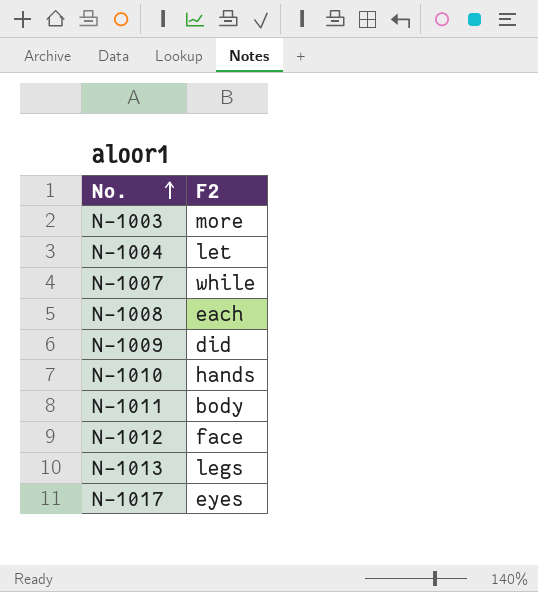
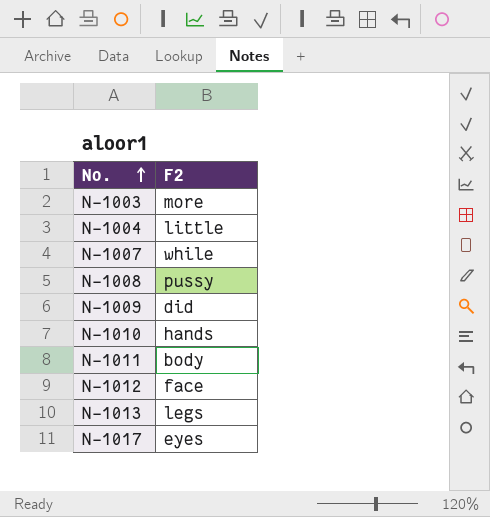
N-1004 | F2: let -> little
N-1008 | F2: each -> pussy

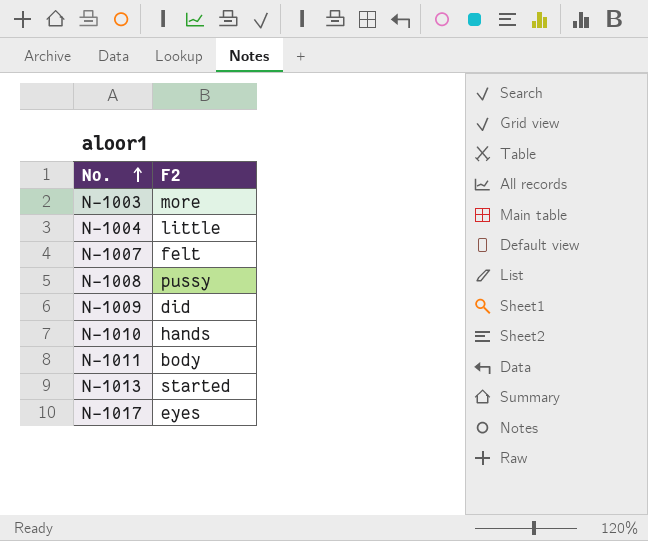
row N-1012: face -> none
N-1007 | F2: while -> felt
N-1013 | F2: legs -> started

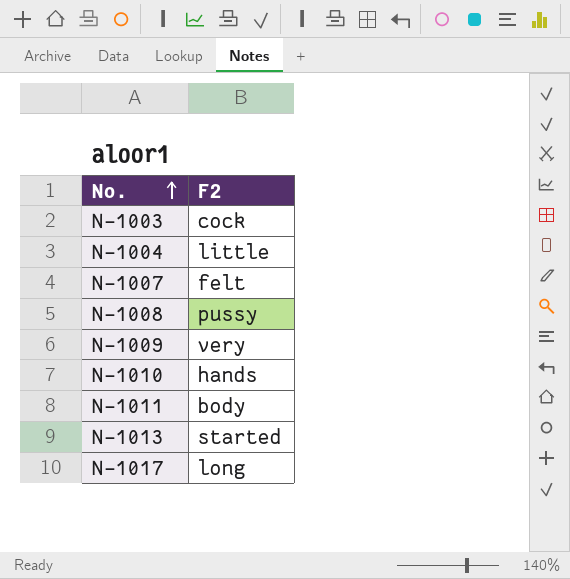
N-1003 | F2: more -> cock
N-1009 | F2: did -> very
N-1017 | F2: eyes -> long

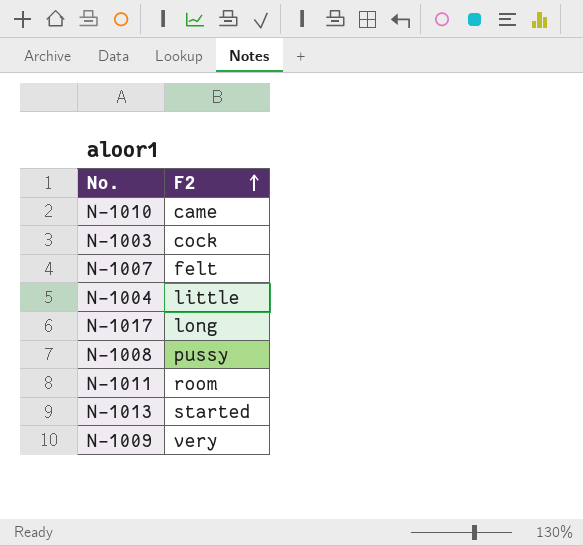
row order: No. ascending -> F2 ascending
N-1010 | F2: hands -> came
N-1011 | F2: body -> room

